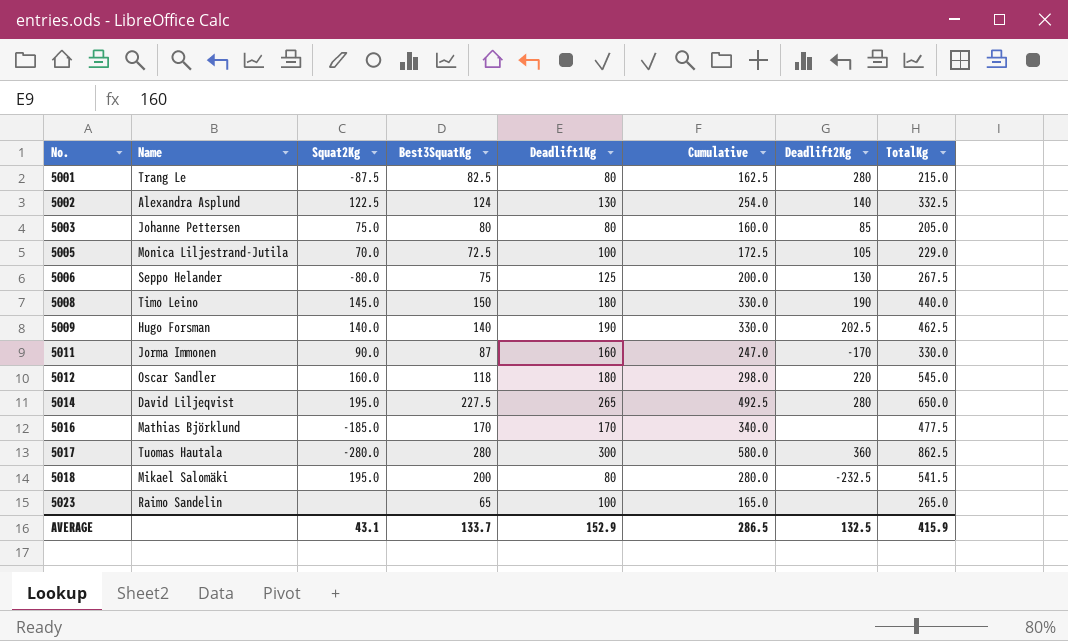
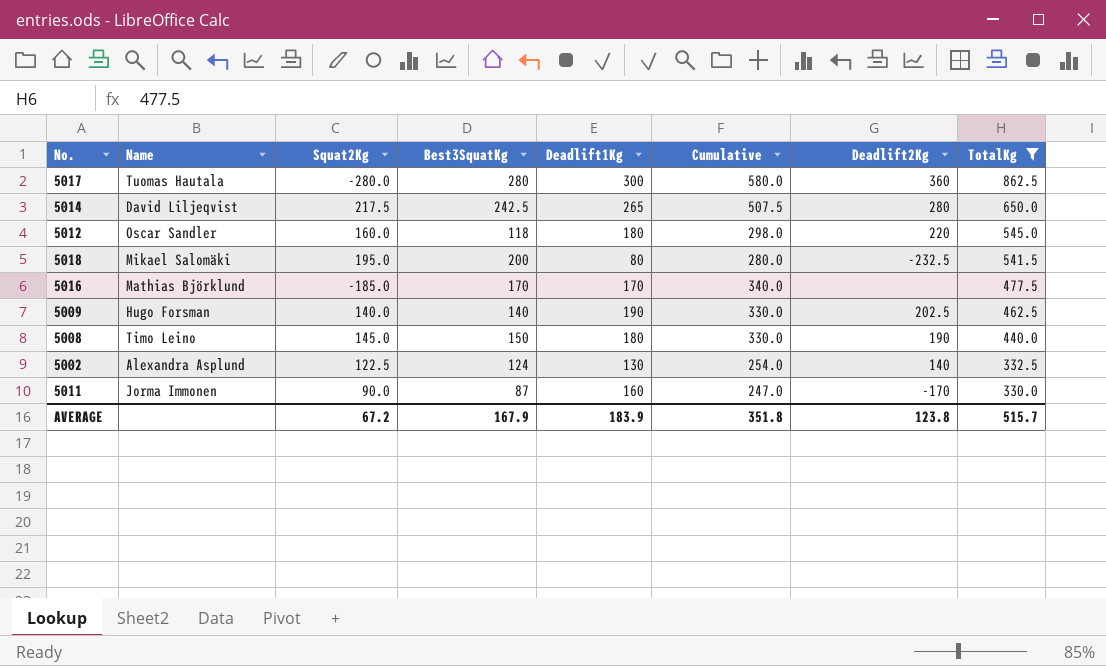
filter: none -> TotalKg >= 330.0
row order: No. ascending -> TotalKg descending
5014 | Squat2Kg: 195.0 -> 217.5
5014 | Best3SquatKg: 227.5 -> 242.5
5014 | Cumulative: 492.5 -> 507.5
AVERAGE | Squat2Kg: 43.1 -> 67.2
AVERAGE | Best3SquatKg: 133.7 -> 167.9
AVERAGE | Deadlift1Kg: 152.9 -> 183.9
AVERAGE | Cumulative: 286.5 -> 351.8
AVERAGE | Deadlift2Kg: 132.5 -> 123.8
AVERAGE | TotalKg: 415.9 -> 515.7

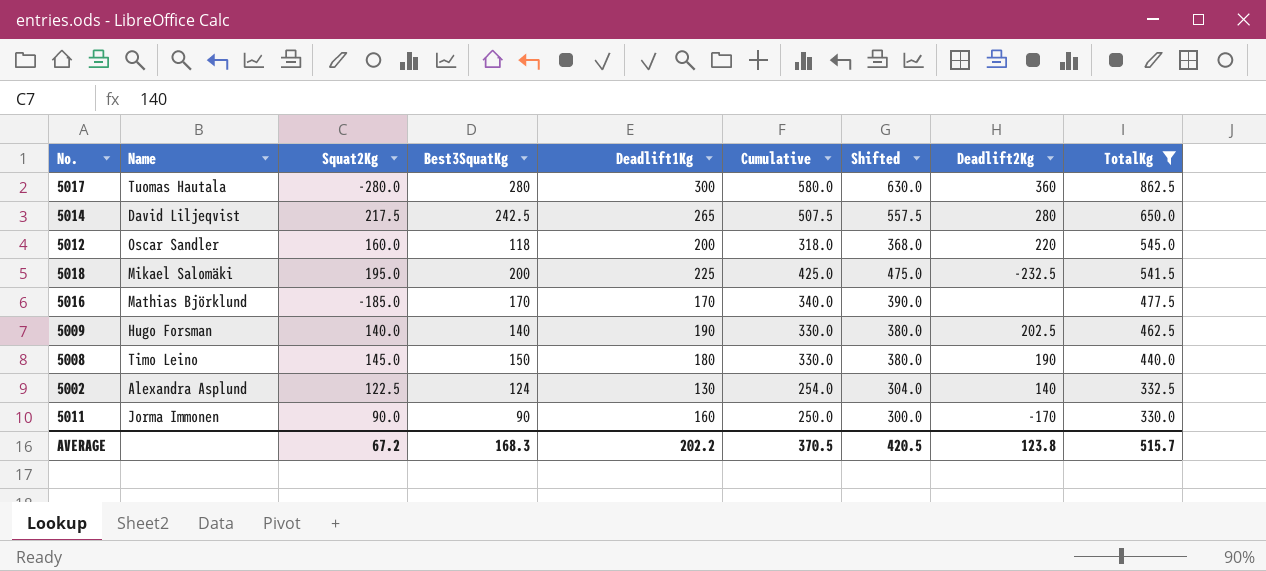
column Shifted | formula: none -> [Cumulative] + 50
5012 | Deadlift1Kg: 180 -> 200
5012 | Cumulative: 298.0 -> 318.0
5018 | Deadlift1Kg: 80 -> 225
5018 | Cumulative: 280.0 -> 425.0
5011 | Best3SquatKg: 87 -> 90
5011 | Cumulative: 247.0 -> 250.0
AVERAGE | Best3SquatKg: 167.9 -> 168.3
AVERAGE | Deadlift1Kg: 183.9 -> 202.2
AVERAGE | Cumulative: 351.8 -> 370.5

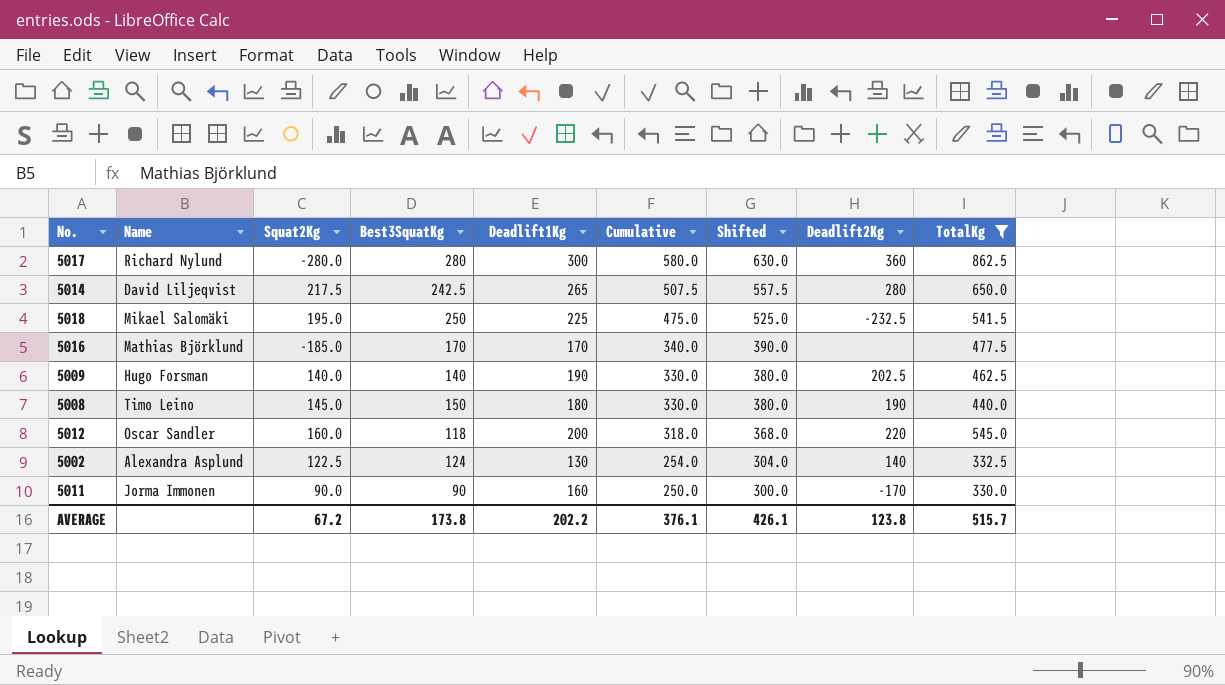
row order: TotalKg descending -> Cumulative descending
5017 | Name: Tuomas Hautala -> Richard Nylund
5018 | Best3SquatKg: 200 -> 250
5018 | Cumulative: 425.0 -> 475.0
5018 | Shifted: 475.0 -> 525.0
AVERAGE | Best3SquatKg: 168.3 -> 173.8
AVERAGE | Cumulative: 370.5 -> 376.1
AVERAGE | Shifted: 420.5 -> 426.1

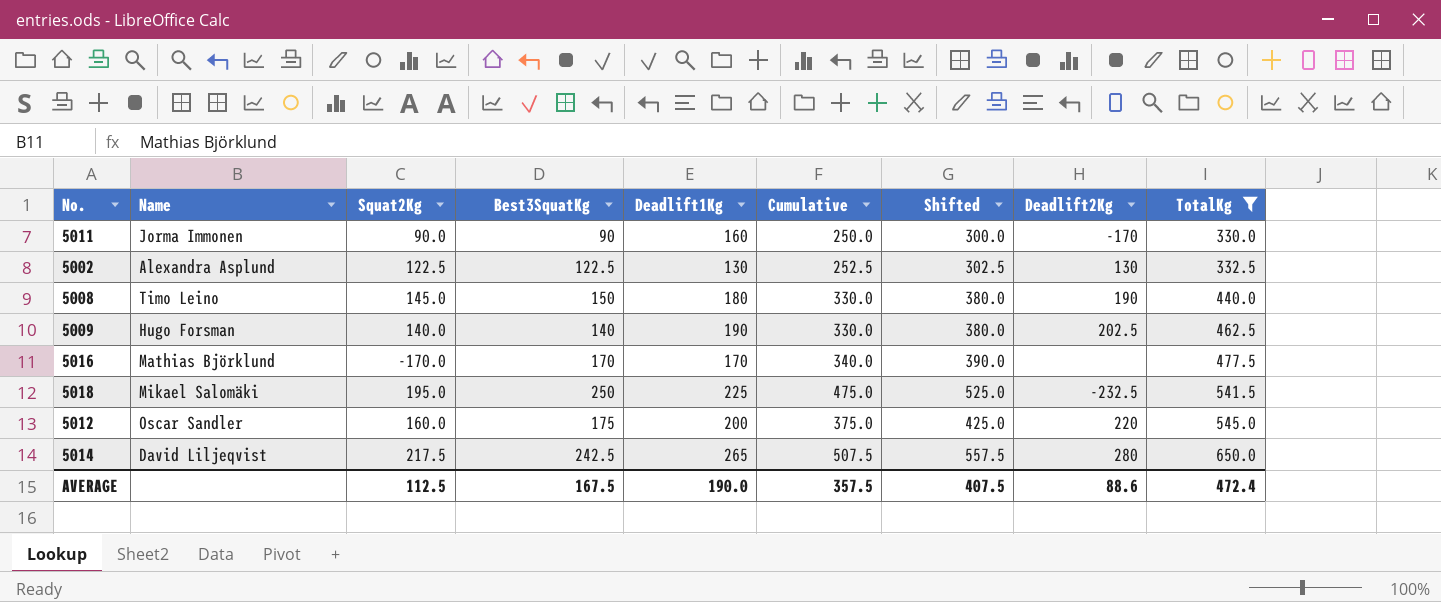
row order: Cumulative descending -> TotalKg ascending
row 5017: Richard Nylund | -280.0 | 280 | 300 | 580.0 | 630.0 | 360 | 862.5 -> none
5002 | Best3SquatKg: 124 -> 122.5
5002 | Cumulative: 254.0 -> 252.5
5002 | Shifted: 304.0 -> 302.5
5002 | Deadlift2Kg: 140 -> 130
5016 | Squat2Kg: -185.0 -> -170.0
5012 | Best3SquatKg: 118 -> 175
5012 | Cumulative: 318.0 -> 375.0
5012 | Shifted: 368.0 -> 425.0
AVERAGE | Squat2Kg: 67.2 -> 112.5
AVERAGE | Best3SquatKg: 173.8 -> 167.5
AVERAGE | Deadlift1Kg: 202.2 -> 190.0
AVERAGE | Cumulative: 376.1 -> 357.5
AVERAGE | Shifted: 426.1 -> 407.5
AVERAGE | Deadlift2Kg: 123.8 -> 88.6
AVERAGE | TotalKg: 515.7 -> 472.4

